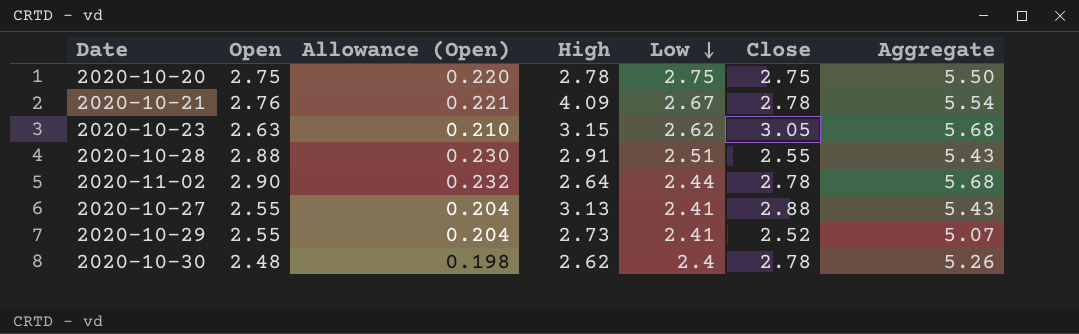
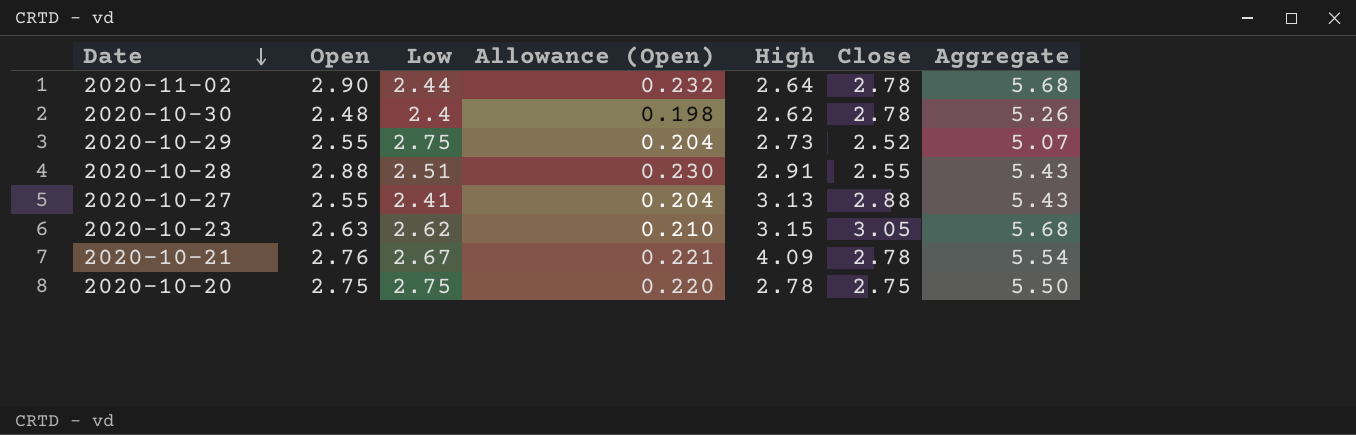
row order: Low descending -> Date descending
column Low | position: 5 -> 3
2020-10-29 | Low: 2.41 -> 2.75

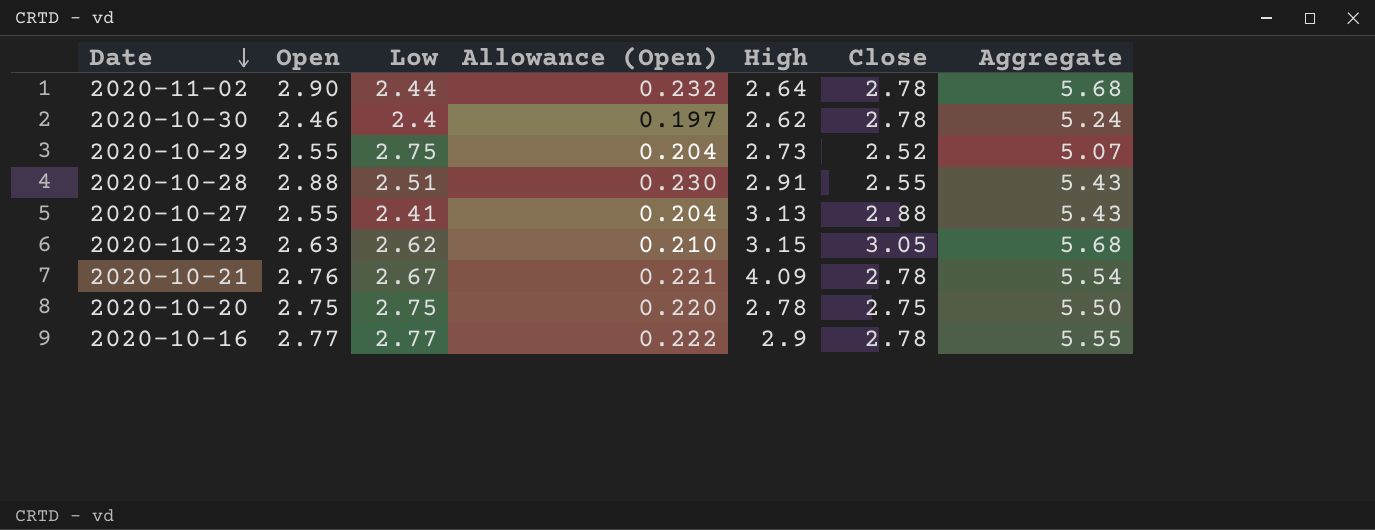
2020-10-30 | Open: 2.48 -> 2.46
2020-10-30 | Allowance (Open): 0.198 -> 0.197
2020-10-30 | Aggregate: 5.26 -> 5.24
row 2020-10-16: none -> 2.77 | 2.77 | 0.222 | 2.9 | 2.78 | 5.55

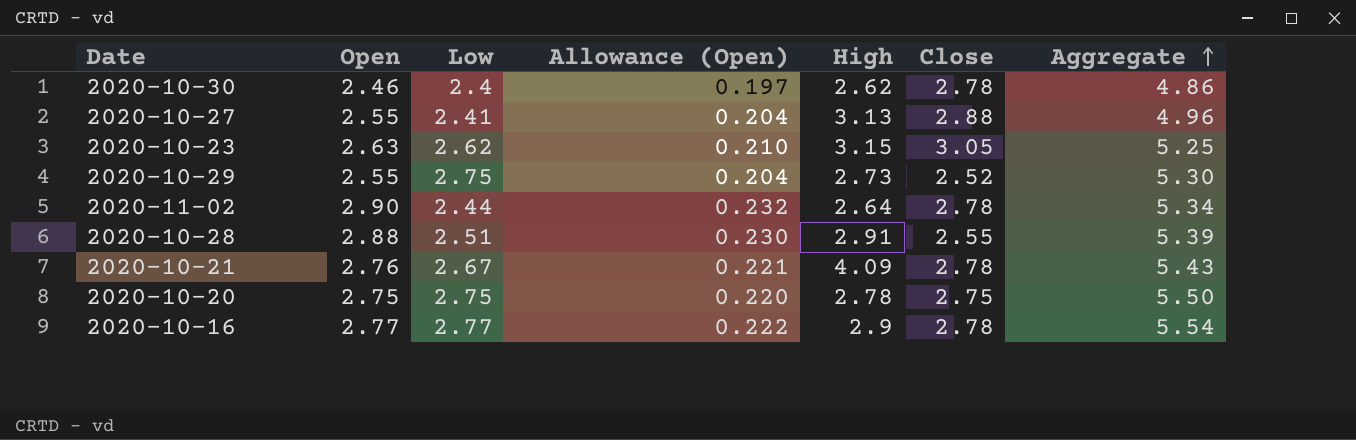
row order: Date descending -> Aggregate ascending
column Aggregate | formula: [Open] + [Close] -> [Open] + [Low]

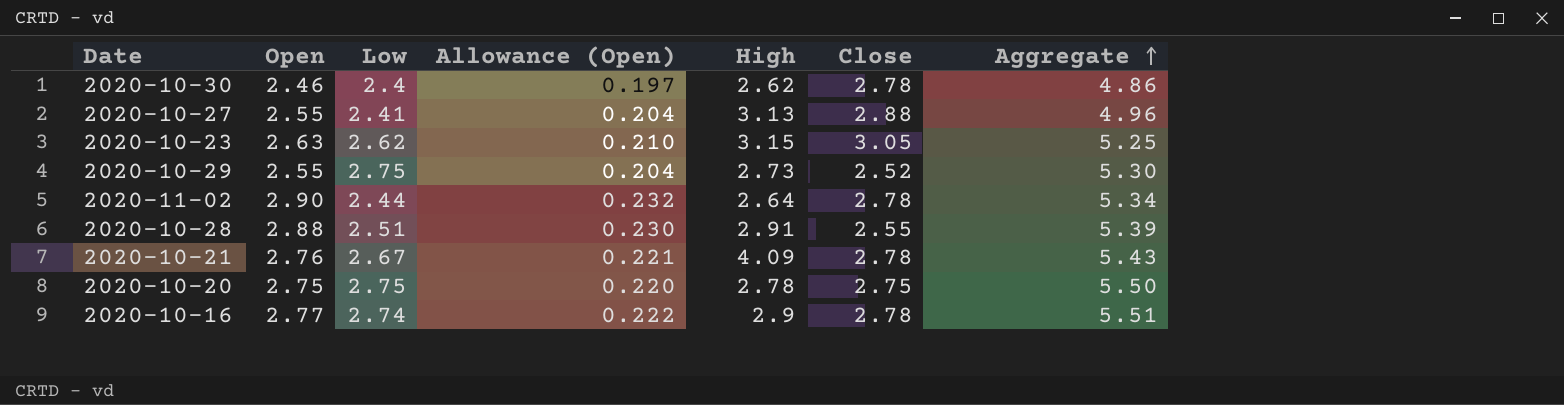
2020-10-16 | Low: 2.77 -> 2.74
2020-10-16 | Aggregate: 5.54 -> 5.51

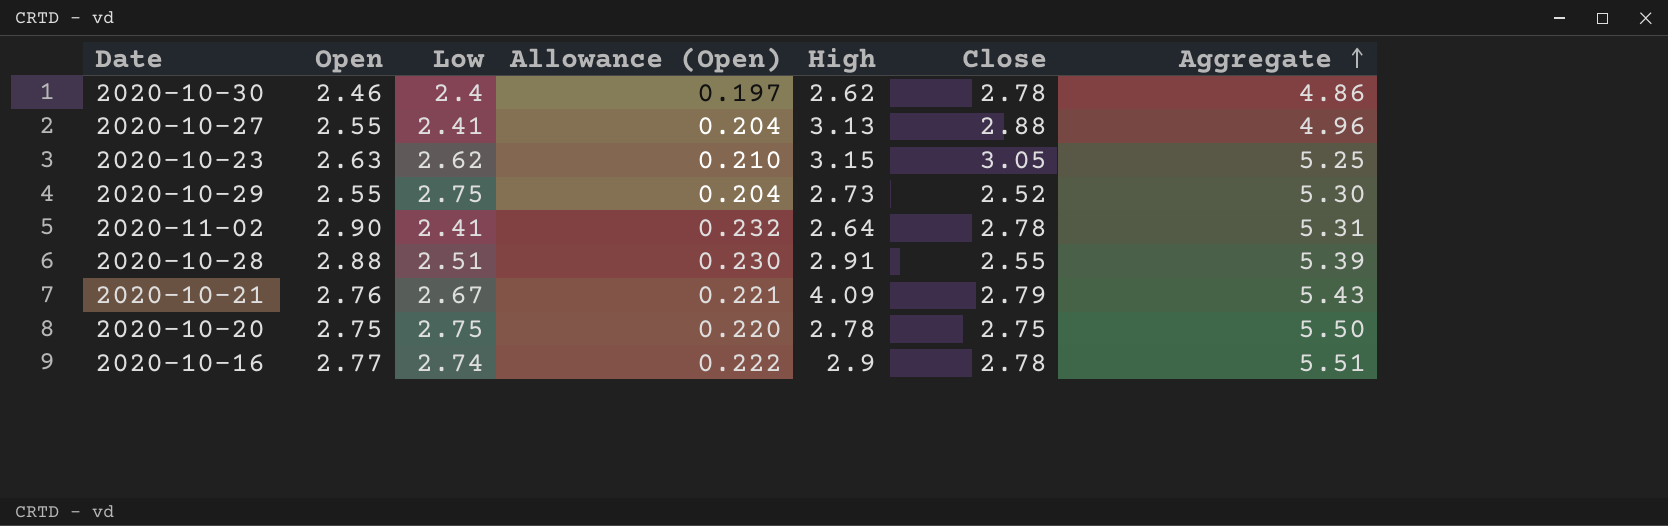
2020-11-02 | Low: 2.44 -> 2.41
2020-11-02 | Aggregate: 5.34 -> 5.31
2020-10-21 | Close: 2.78 -> 2.79

